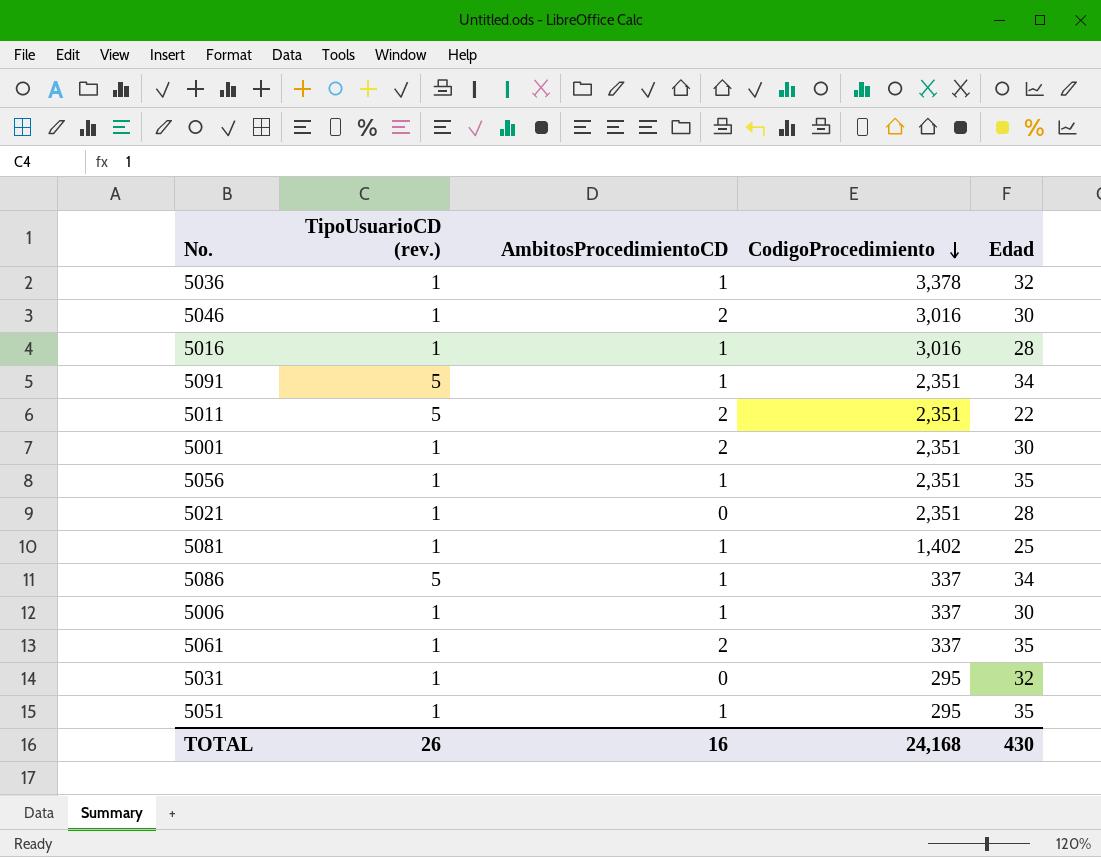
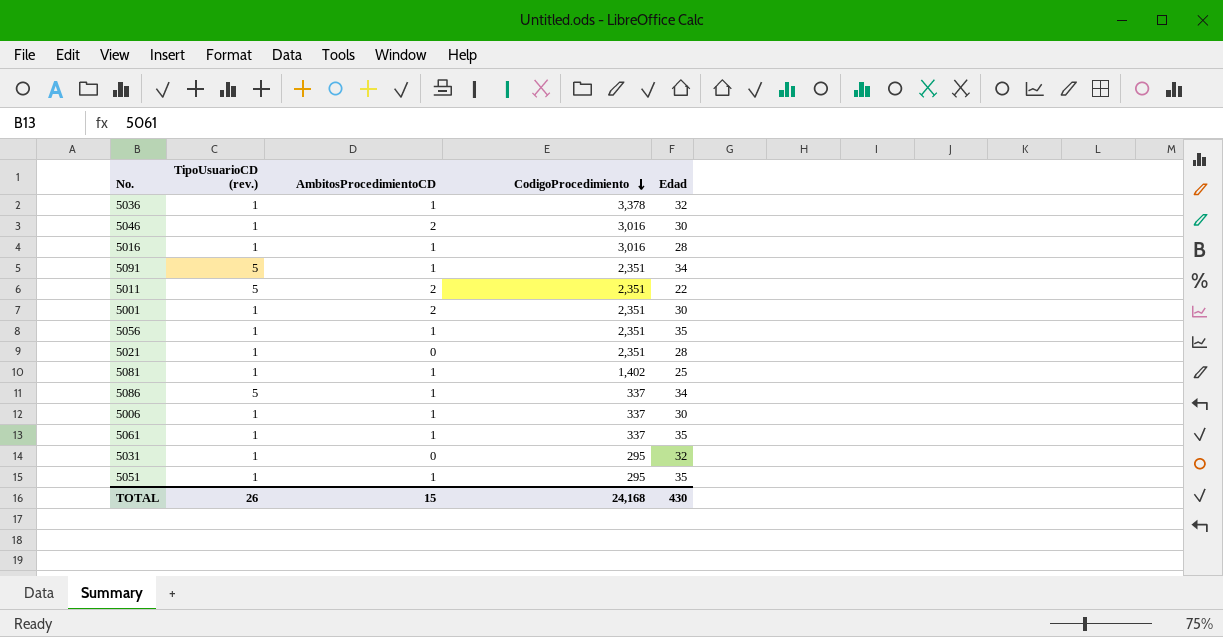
5061 | AmbitosProcedimientoCD: 2 -> 1
TOTAL | AmbitosProcedimientoCD: 16 -> 15

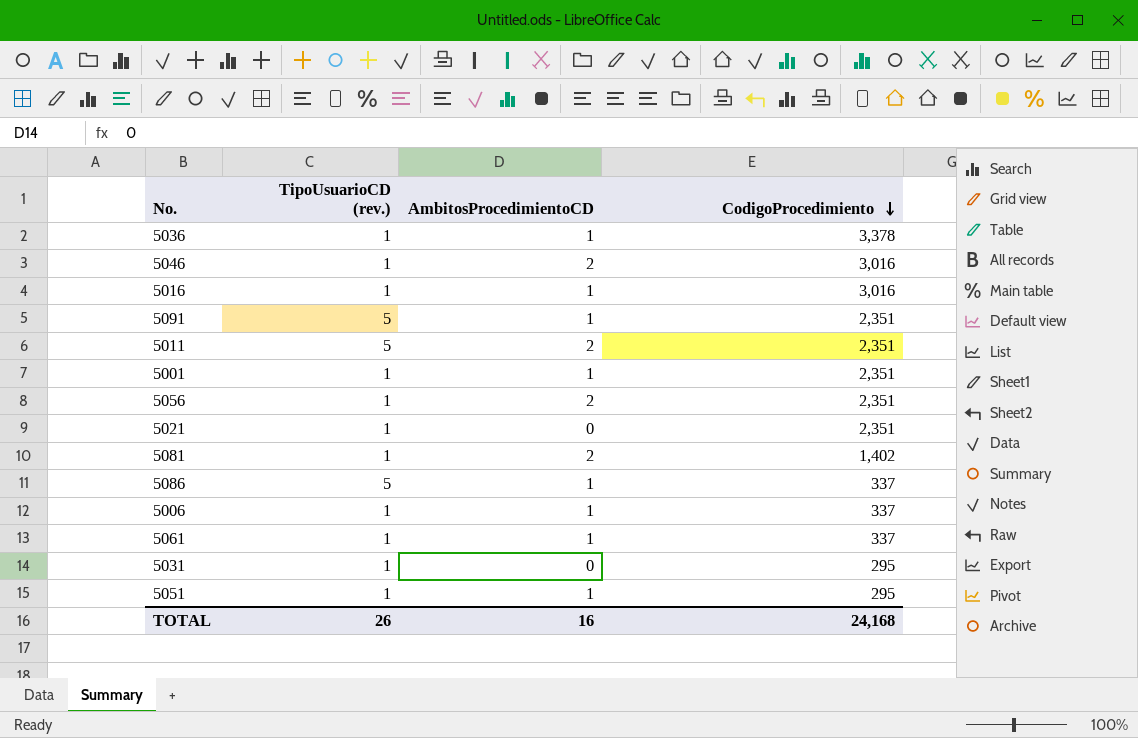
column Edad | position: 5 -> none
5001 | AmbitosProcedimientoCD: 2 -> 1
5056 | AmbitosProcedimientoCD: 1 -> 2
5081 | AmbitosProcedimientoCD: 1 -> 2
TOTAL | AmbitosProcedimientoCD: 15 -> 16

